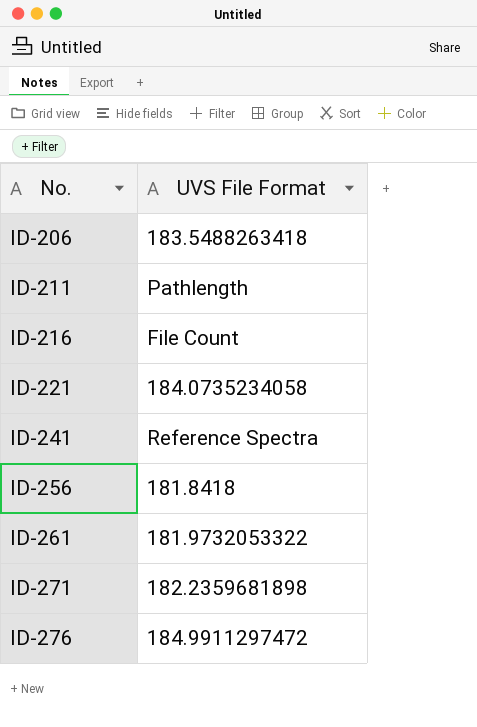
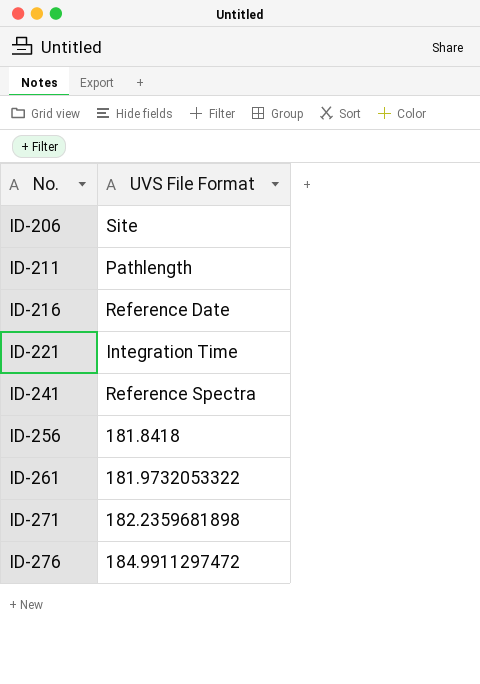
ID-206 | UVS File Format: 183.5488263418 -> Site
ID-216 | UVS File Format: File Count -> Reference Date
ID-221 | UVS File Format: 184.0735234058 -> Integration Time

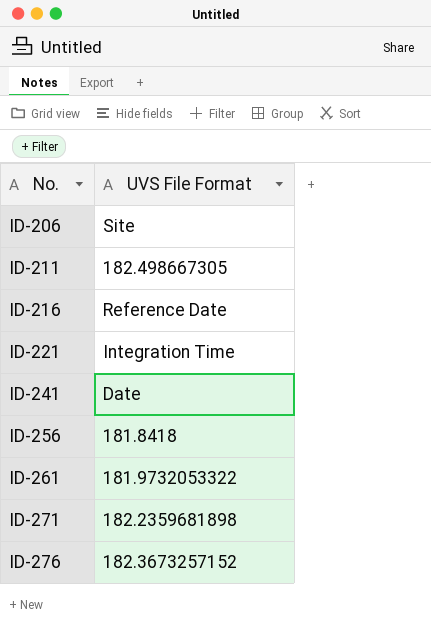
ID-211 | UVS File Format: Pathlength -> 182.498667305
ID-241 | UVS File Format: Reference Spectra -> Date
ID-276 | UVS File Format: 184.9911297472 -> 182.3673257152

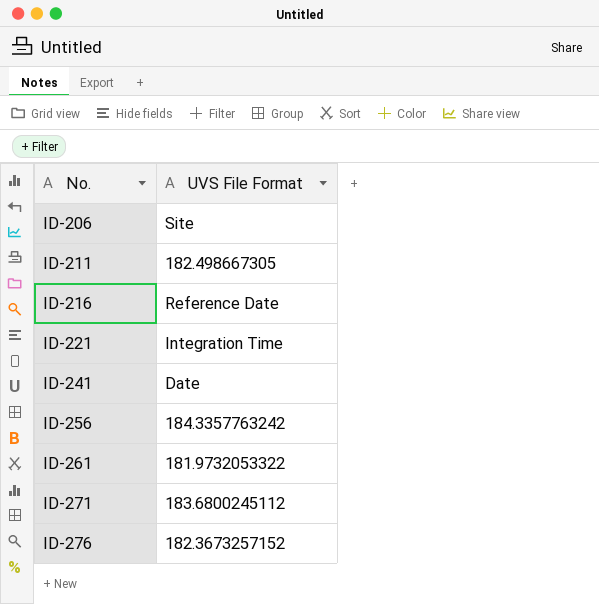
ID-256 | UVS File Format: 181.8418 -> 184.3357763242
ID-271 | UVS File Format: 182.2359681898 -> 183.6800245112

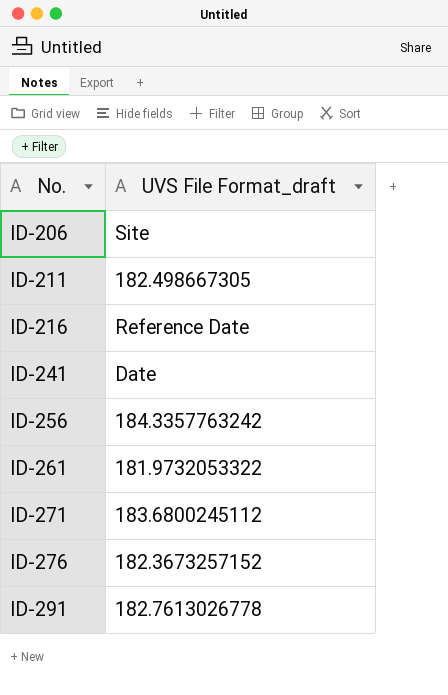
column name: UVS File Format -> UVS File Format_draft
row ID-221: Integration Time -> none
row ID-291: none -> 182.7613026778

